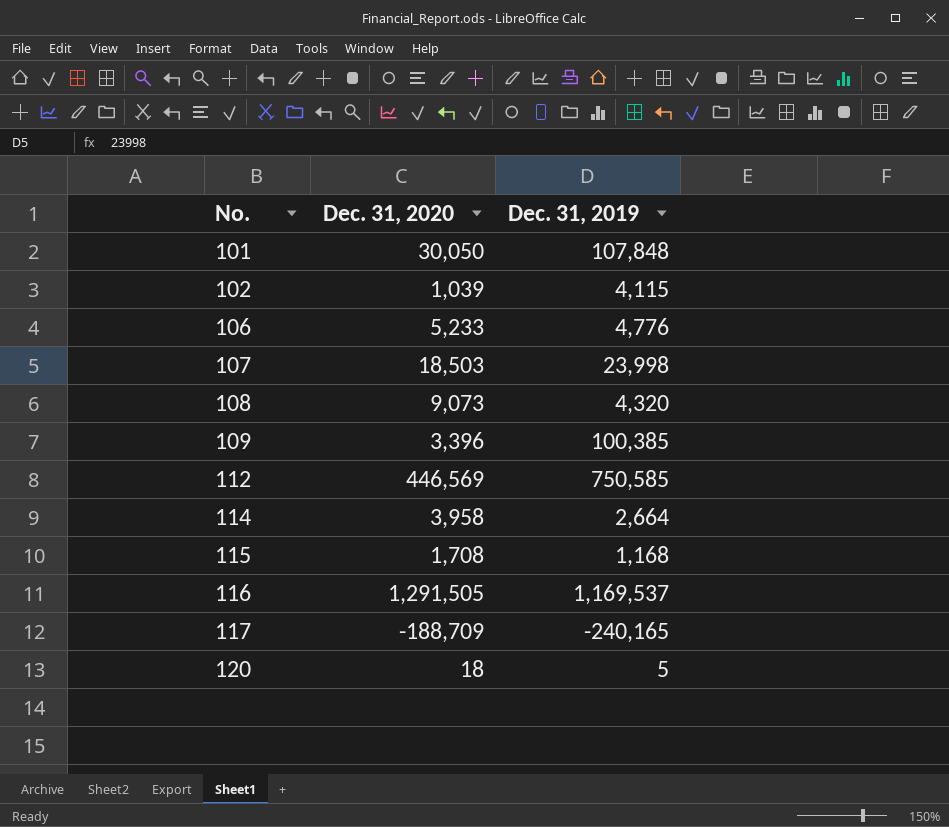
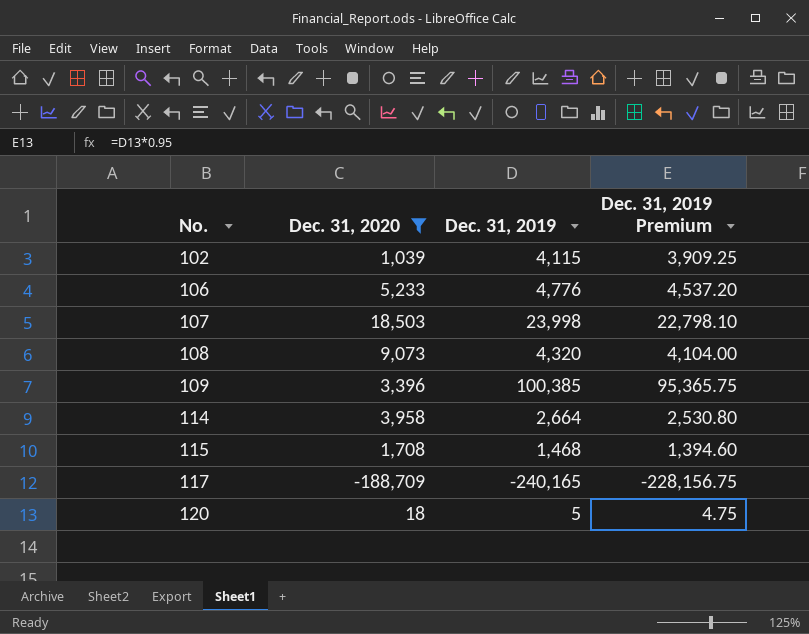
filter: none -> Dec. 31, 2020 <= 18,503
column Dec. 31, 2019 Premium | formula: none -> [Dec. 31, 2019] * 0.95
115 | Dec. 31, 2019: 1,168 -> 1,468

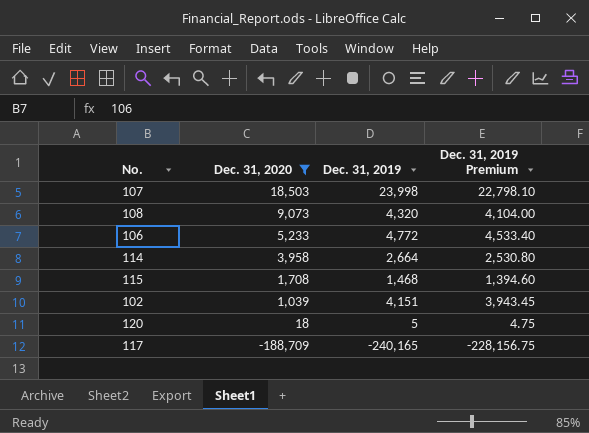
row order: No. ascending -> Dec. 31, 2020 descending
row 109: 3,396 | 100,385 | 95,365.75 -> none
106 | Dec. 31, 2019: 4,776 -> 4,772
106 | Dec. 31, 2019 Premium: 4,537.20 -> 4,533.40
102 | Dec. 31, 2019: 4,115 -> 4,151
102 | Dec. 31, 2019 Premium: 3,909.25 -> 3,943.45

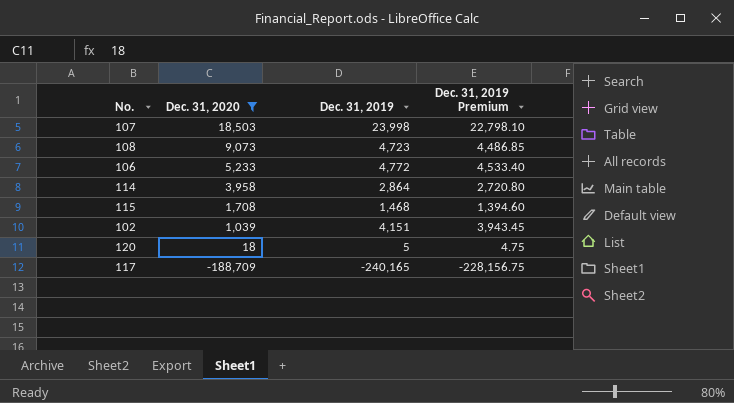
108 | Dec. 31, 2019: 4,320 -> 4,723
108 | Dec. 31, 2019 Premium: 4,104.00 -> 4,486.85
114 | Dec. 31, 2019: 2,664 -> 2,864
114 | Dec. 31, 2019 Premium: 2,530.80 -> 2,720.80

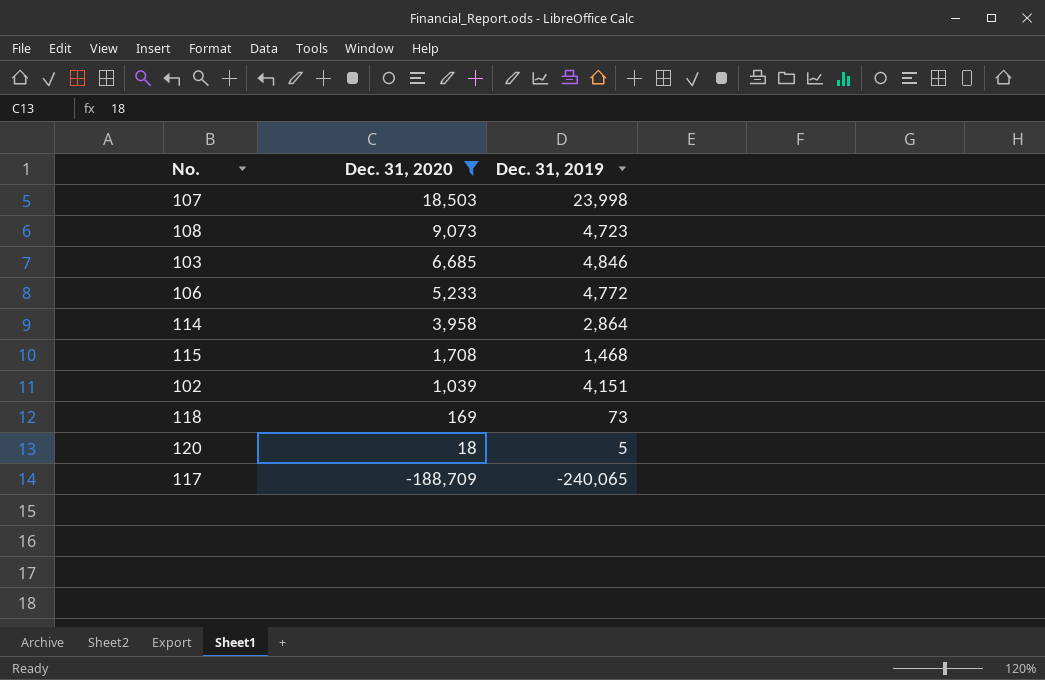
column Dec. 31, 2019 Premium | formula: [Dec. 31, 2019] * 0.95 -> none
row 103: none -> 6,685 | 4,846
row 118: none -> 169 | 73
117 | Dec. 31, 2019: -240,165 -> -240,065

